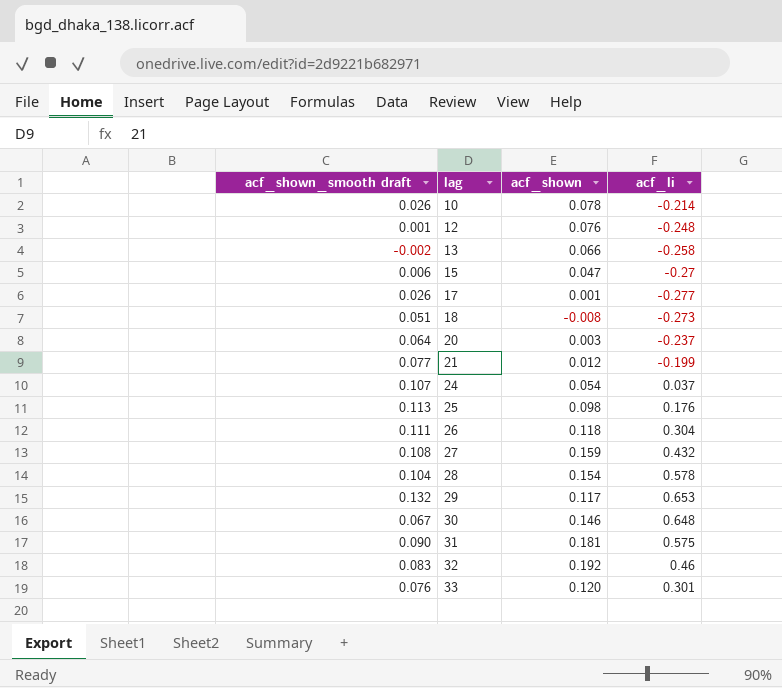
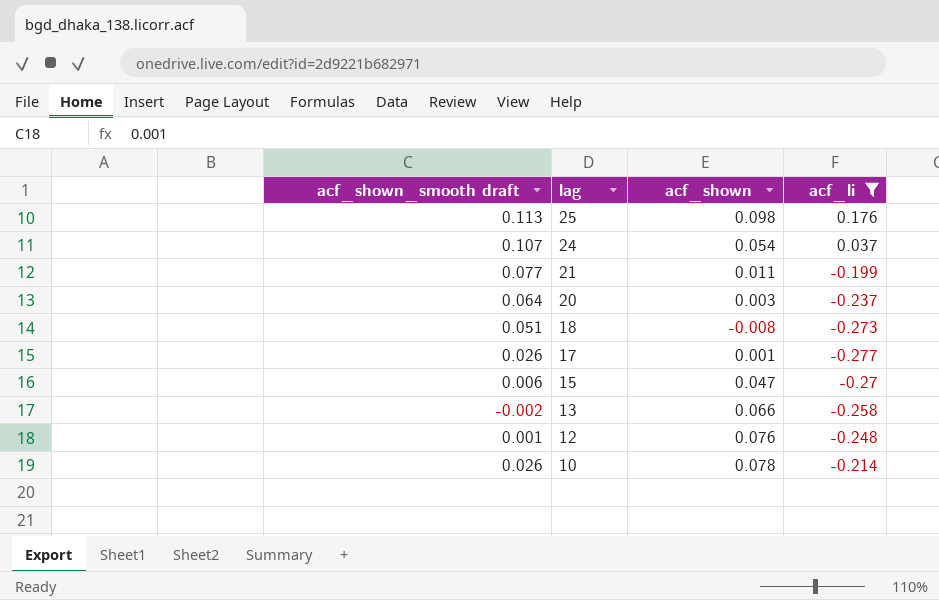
filter: none -> acf_li <= 0.176
row order: lag ascending -> lag descending
21 | acf_shown: 0.012 -> 0.011

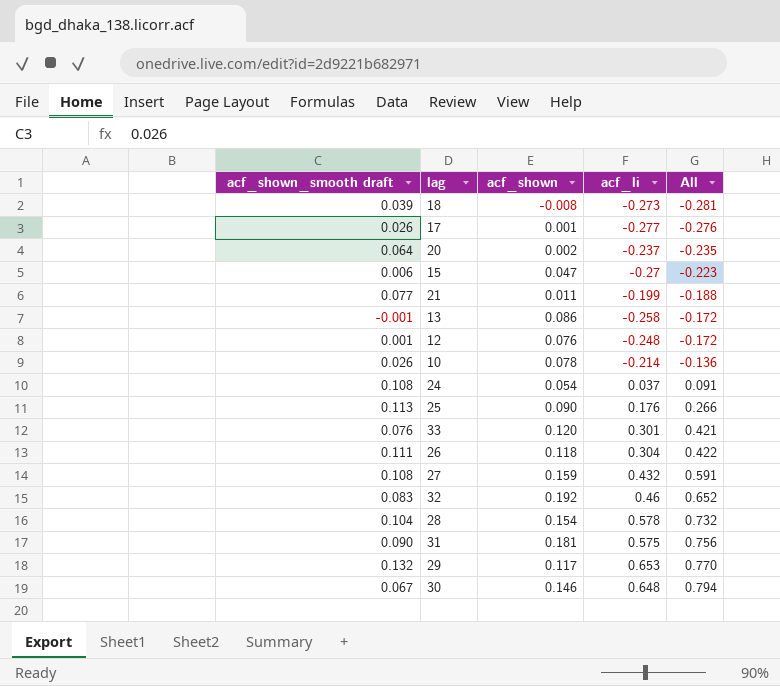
filter: acf_li <= 0.176 -> none
row order: lag descending -> All ascending
column All | formula: none -> [acf_shown] + [acf_li]
18 | acf_shown_smooth draft: 0.051 -> 0.039
20 | acf_shown: 0.003 -> 0.002
13 | acf_shown_smooth draft: -0.002 -> -0.001
13 | acf_shown: 0.066 -> 0.086
24 | acf_shown_smooth draft: 0.107 -> 0.108
25 | acf_shown: 0.098 -> 0.090

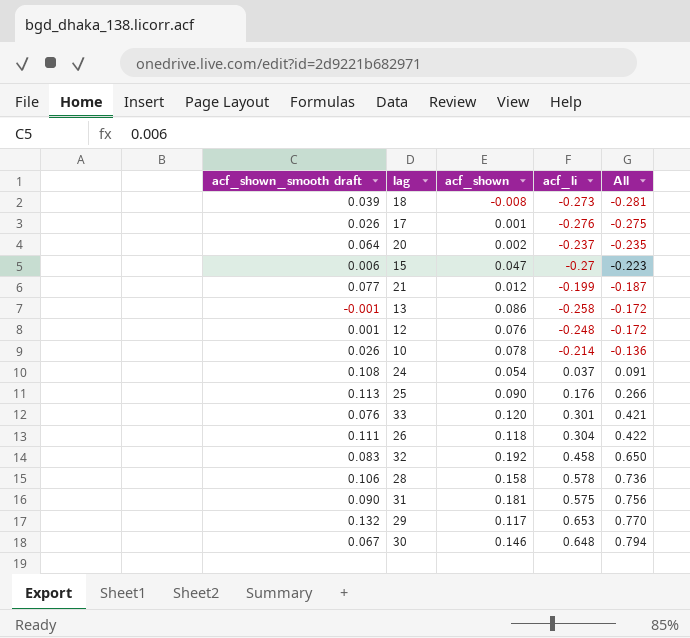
row 27: 0.108 | 0.159 | 0.432 | 0.591 -> none
17 | acf_li: -0.277 -> -0.276
17 | All: -0.276 -> -0.275
21 | acf_shown: 0.011 -> 0.012
21 | All: -0.188 -> -0.187
32 | acf_li: 0.46 -> 0.458
32 | All: 0.652 -> 0.650
28 | acf_shown_smooth draft: 0.104 -> 0.106
28 | acf_shown: 0.154 -> 0.158
28 | All: 0.732 -> 0.736

